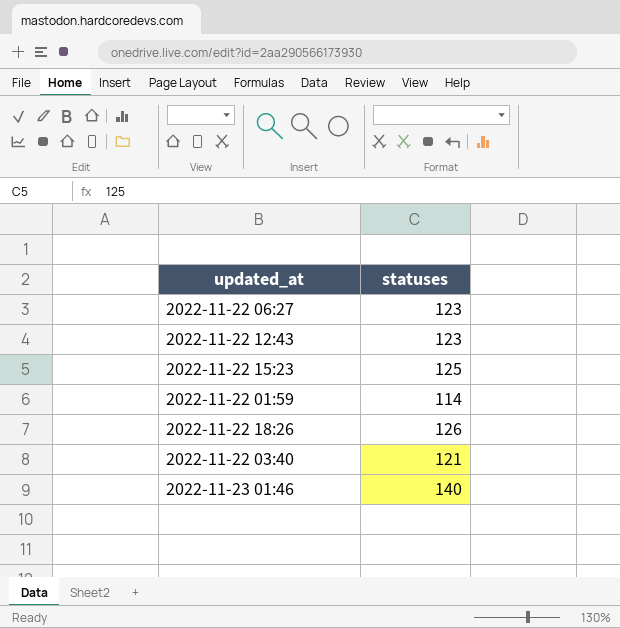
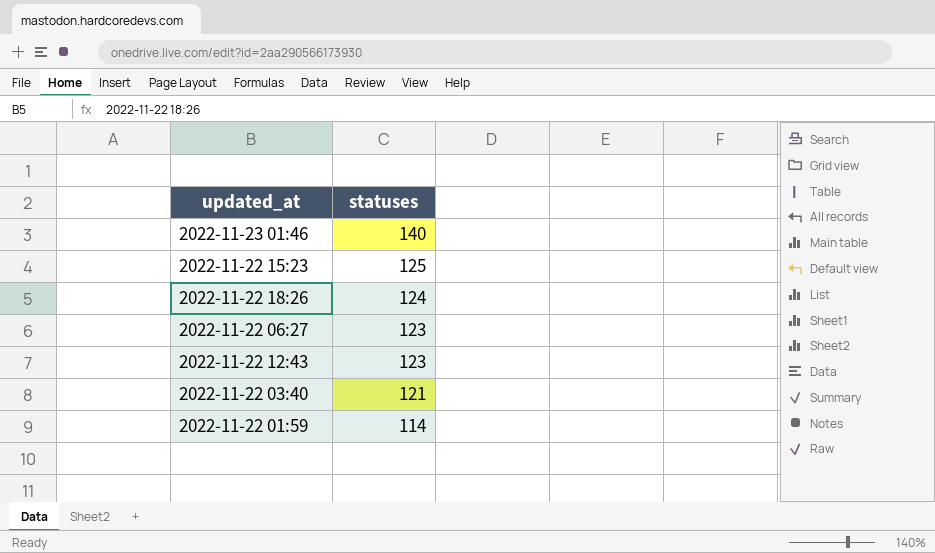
row order: none -> statuses descending
2022-11-22 18:26 | statuses: 126 -> 124

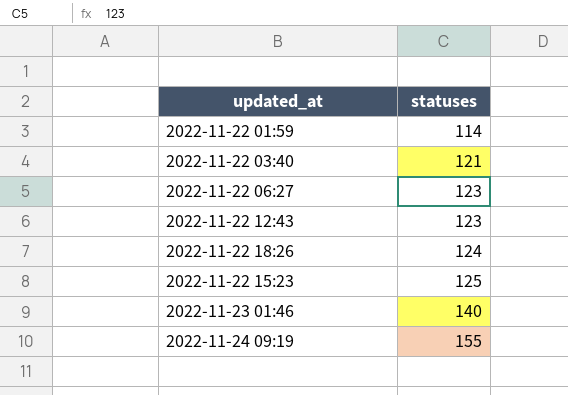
row order: statuses descending -> statuses ascending
row 2022-11-24 09:19: none -> 155

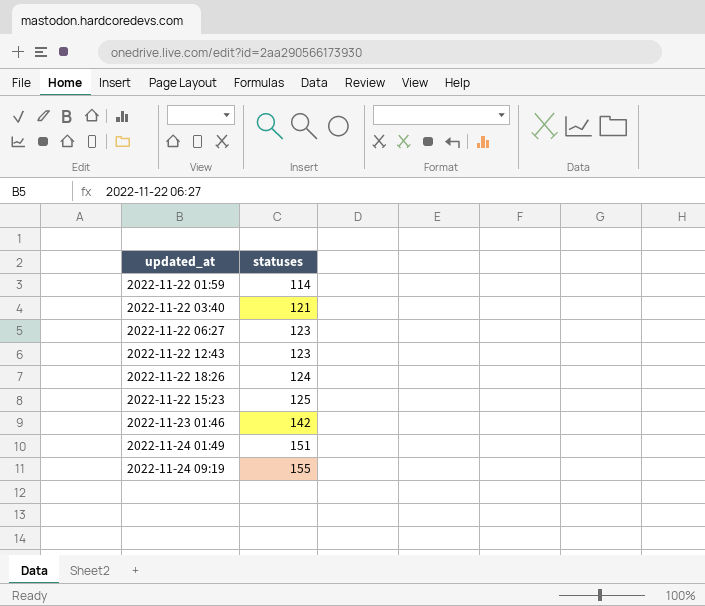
2022-11-23 01:46 | statuses: 140 -> 142
row 2022-11-24 01:49: none -> 151

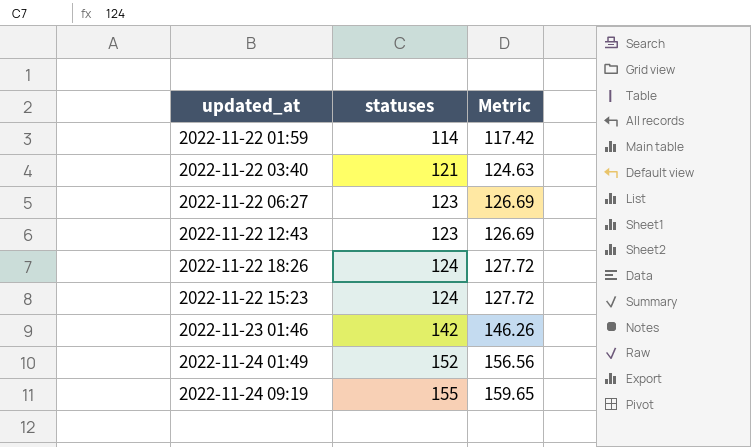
column Metric | formula: none -> [statuses] * 1.03
2022-11-22 15:23 | statuses: 125 -> 124
2022-11-24 01:49 | statuses: 151 -> 152

